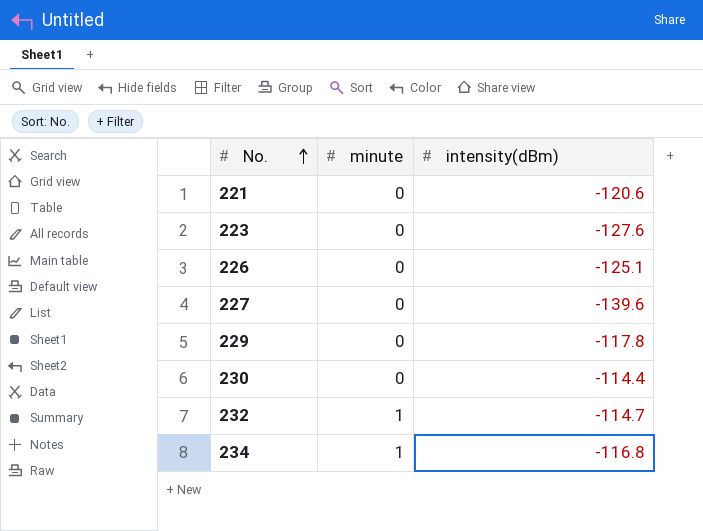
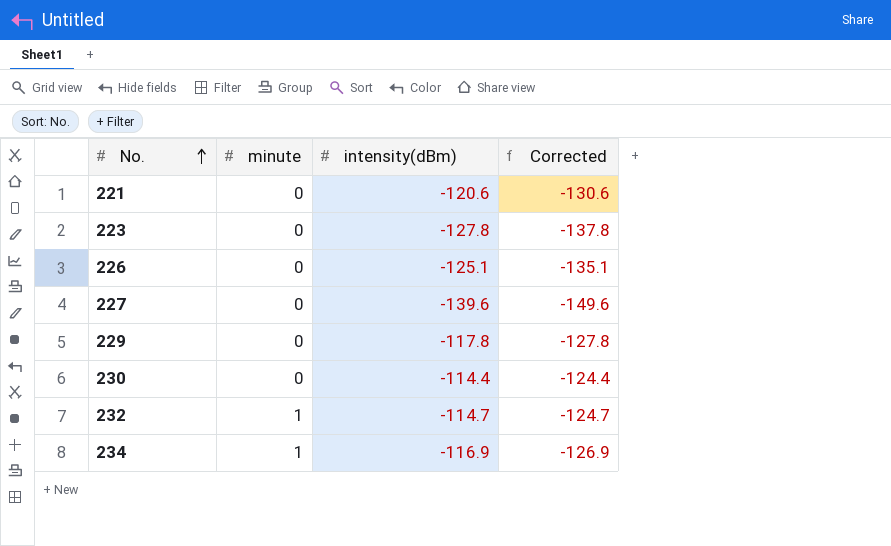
column Corrected | formula: none -> [intensity(dBm)] - 10
223 | intensity(dBm): -127.6 -> -127.8
234 | intensity(dBm): -116.8 -> -116.9

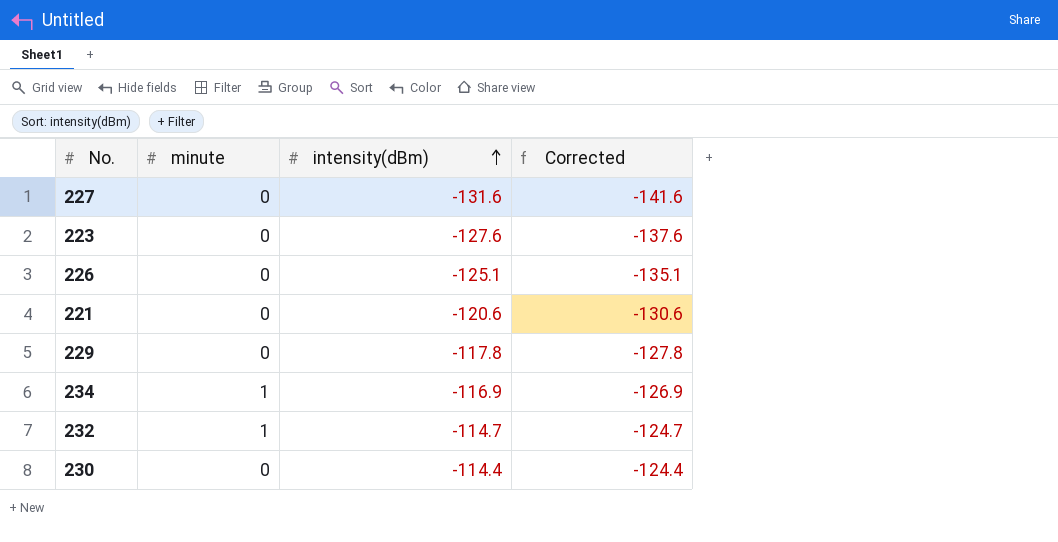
row order: No. ascending -> intensity(dBm) ascending
227 | intensity(dBm): -139.6 -> -131.6
227 | Corrected: -149.6 -> -141.6
223 | intensity(dBm): -127.8 -> -127.6
223 | Corrected: -137.8 -> -137.6

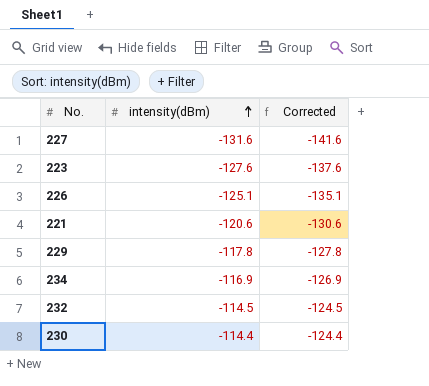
column minute | position: 2 -> none
232 | intensity(dBm): -114.7 -> -114.5
232 | Corrected: -124.7 -> -124.5

